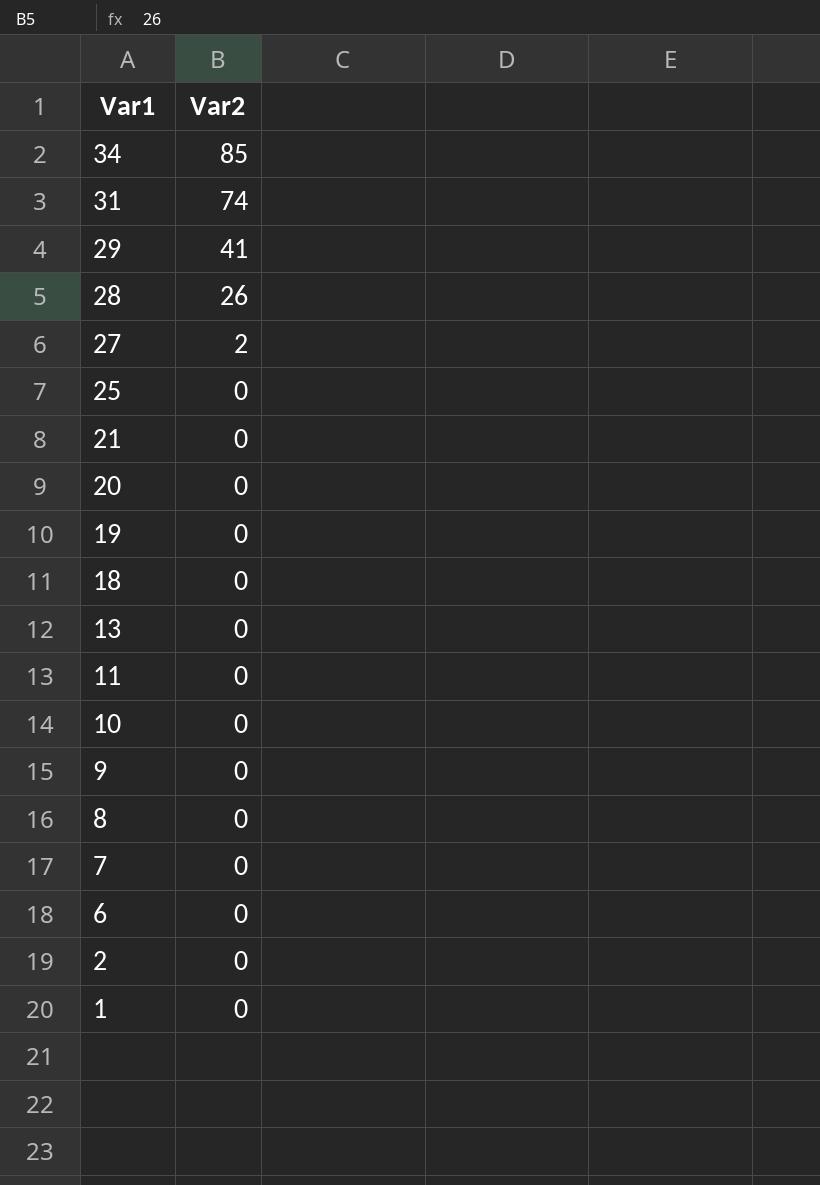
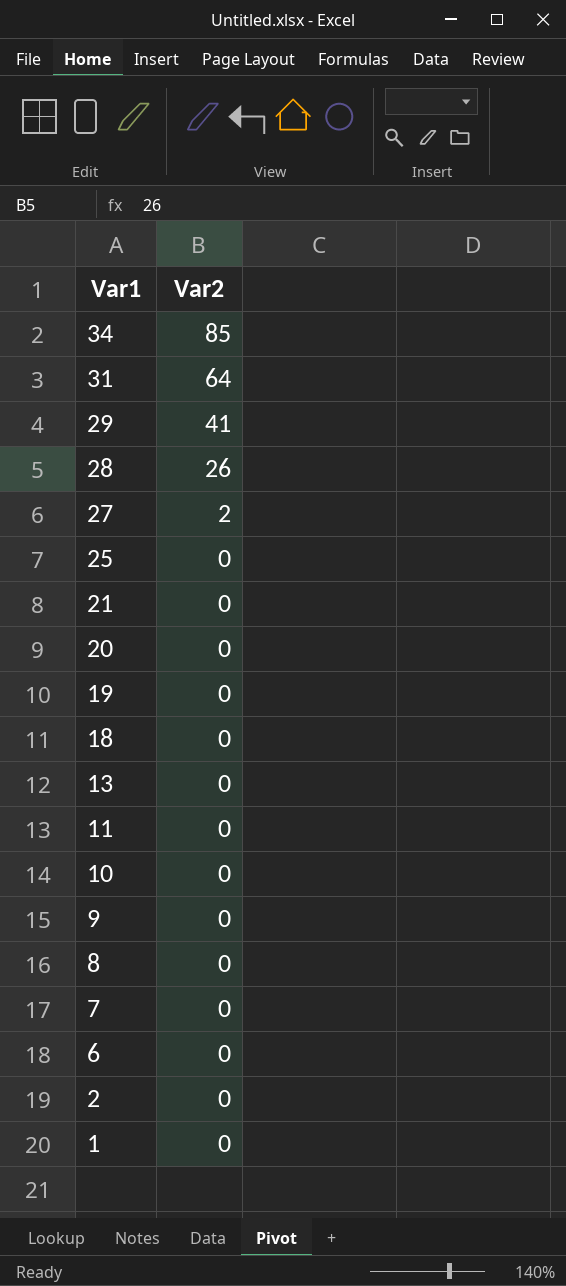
31 | Var2: 74 -> 64

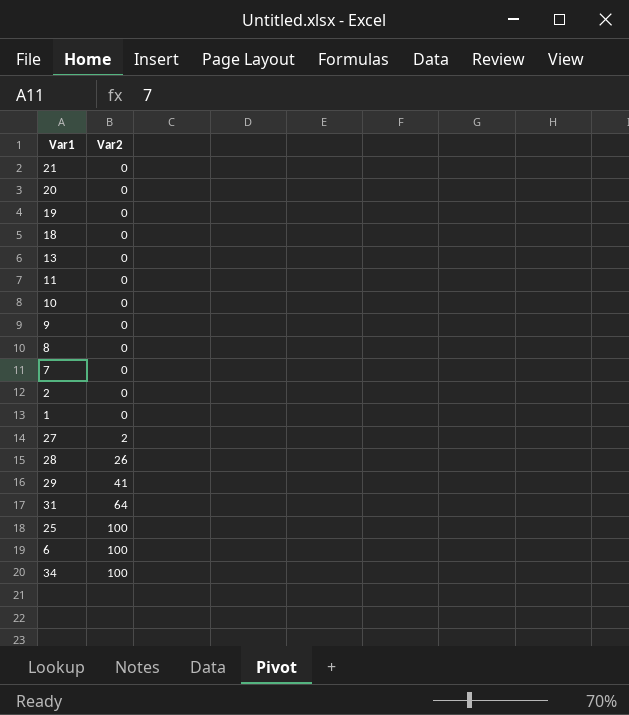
row order: Var1 descending -> Var2 ascending
25 | Var2: 0 -> 100
6 | Var2: 0 -> 100
34 | Var2: 85 -> 100

